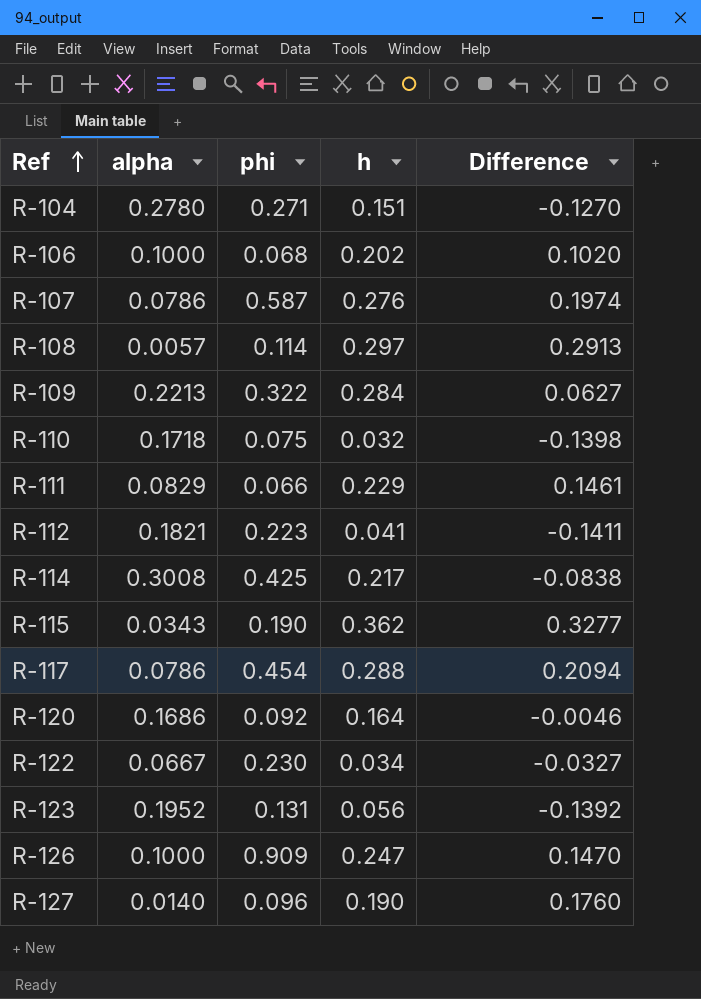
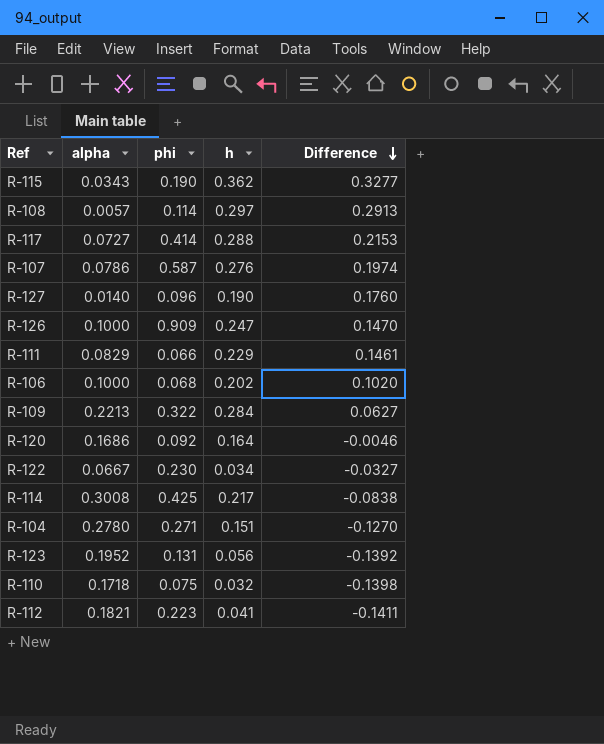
row order: Ref ascending -> Difference descending
R-117 | alpha: 0.0786 -> 0.0727
R-117 | phi: 0.454 -> 0.414
R-117 | Difference: 0.2094 -> 0.2153

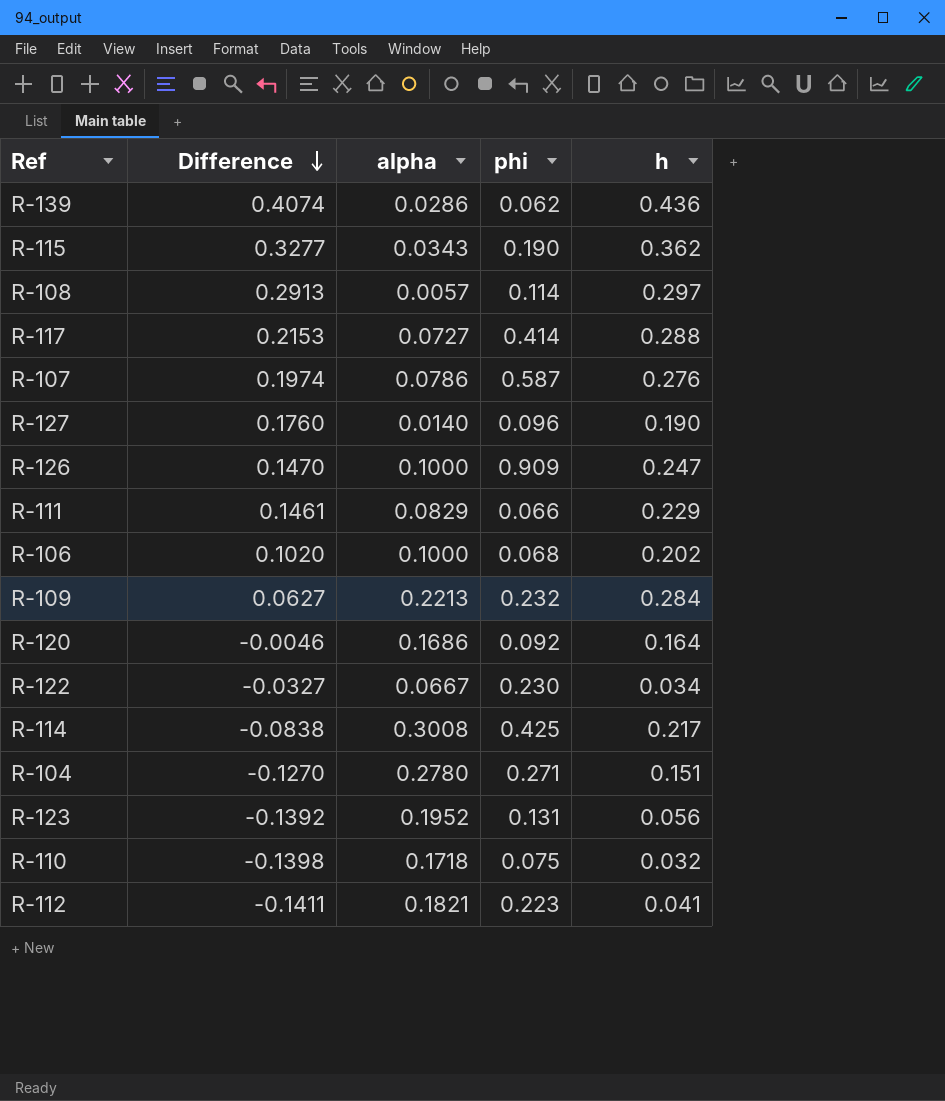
column Difference | position: 5 -> 2
row R-139: none -> 0.4074 | 0.0286 | 0.062 | 0.436
R-109 | phi: 0.322 -> 0.232

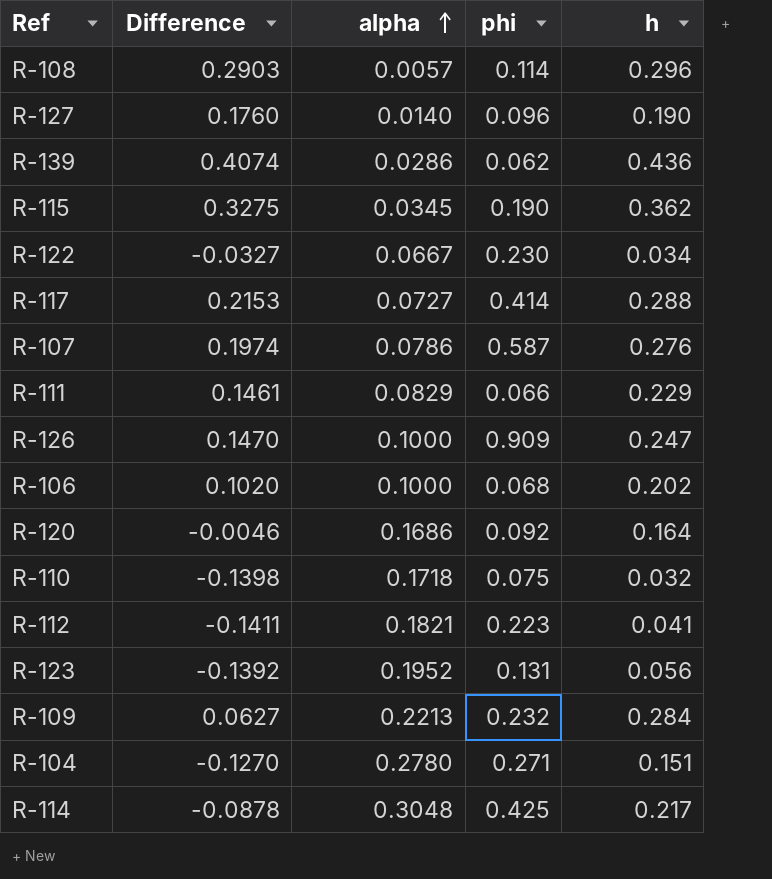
row order: Difference descending -> alpha ascending
R-108 | Difference: 0.2913 -> 0.2903
R-108 | h: 0.297 -> 0.296
R-115 | Difference: 0.3277 -> 0.3275
R-115 | alpha: 0.0343 -> 0.0345
R-114 | Difference: -0.0838 -> -0.0878
R-114 | alpha: 0.3008 -> 0.3048

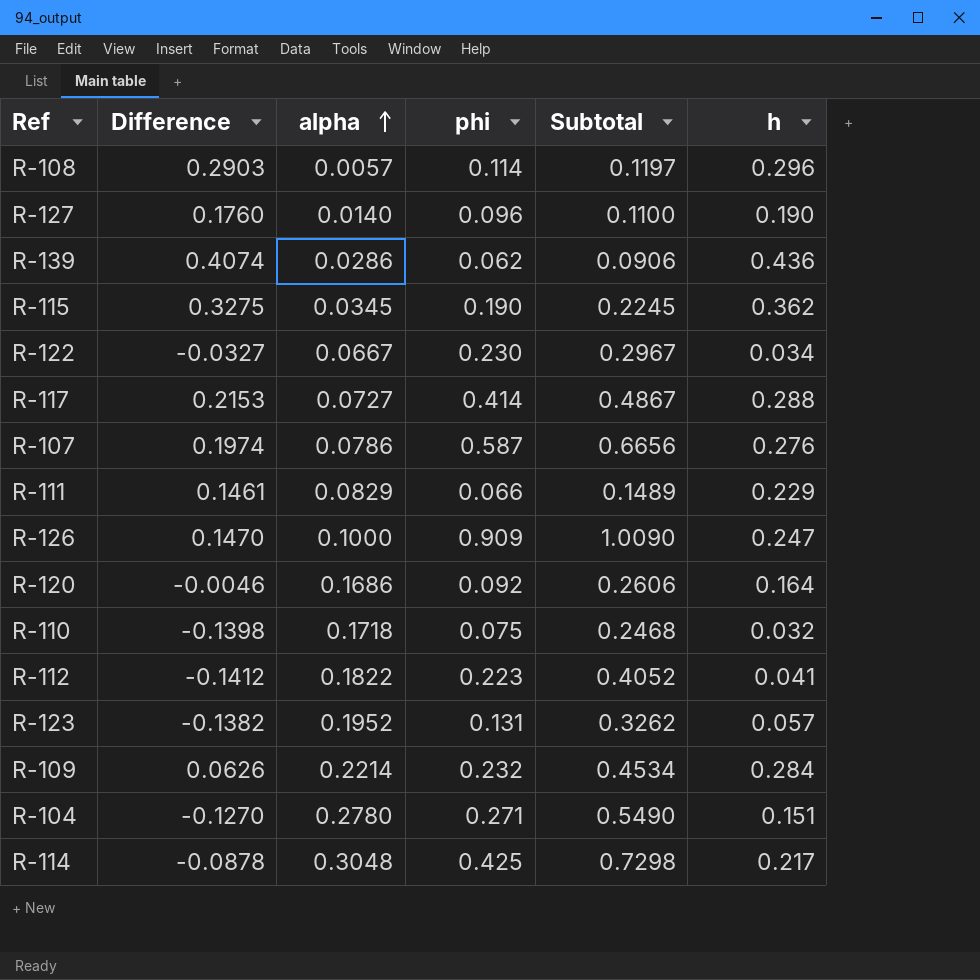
column Subtotal | formula: none -> [alpha] + [phi]
row R-106: 0.1020 | 0.1000 | 0.068 | 0.202 -> none
R-112 | Difference: -0.1411 -> -0.1412
R-112 | alpha: 0.1821 -> 0.1822
R-123 | Difference: -0.1392 -> -0.1382
R-123 | h: 0.056 -> 0.057
R-109 | Difference: 0.0627 -> 0.0626
R-109 | alpha: 0.2213 -> 0.2214

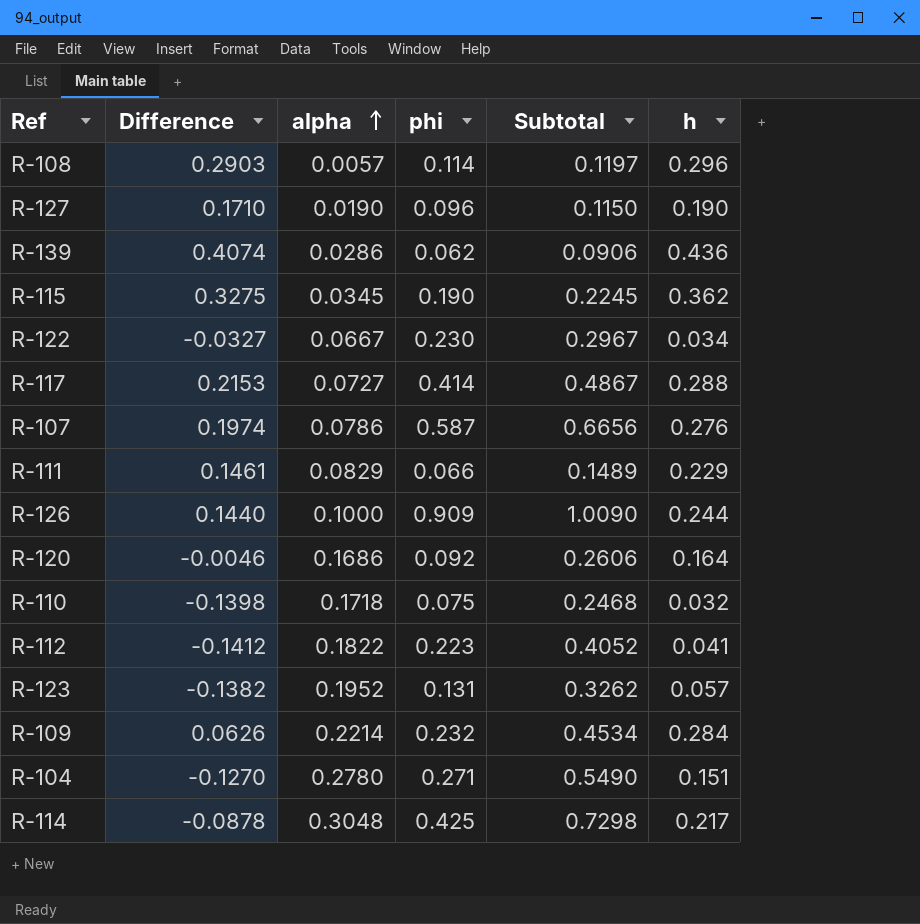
R-127 | Difference: 0.1760 -> 0.1710
R-127 | alpha: 0.0140 -> 0.0190
R-127 | Subtotal: 0.1100 -> 0.1150
R-126 | Difference: 0.1470 -> 0.1440
R-126 | h: 0.247 -> 0.244

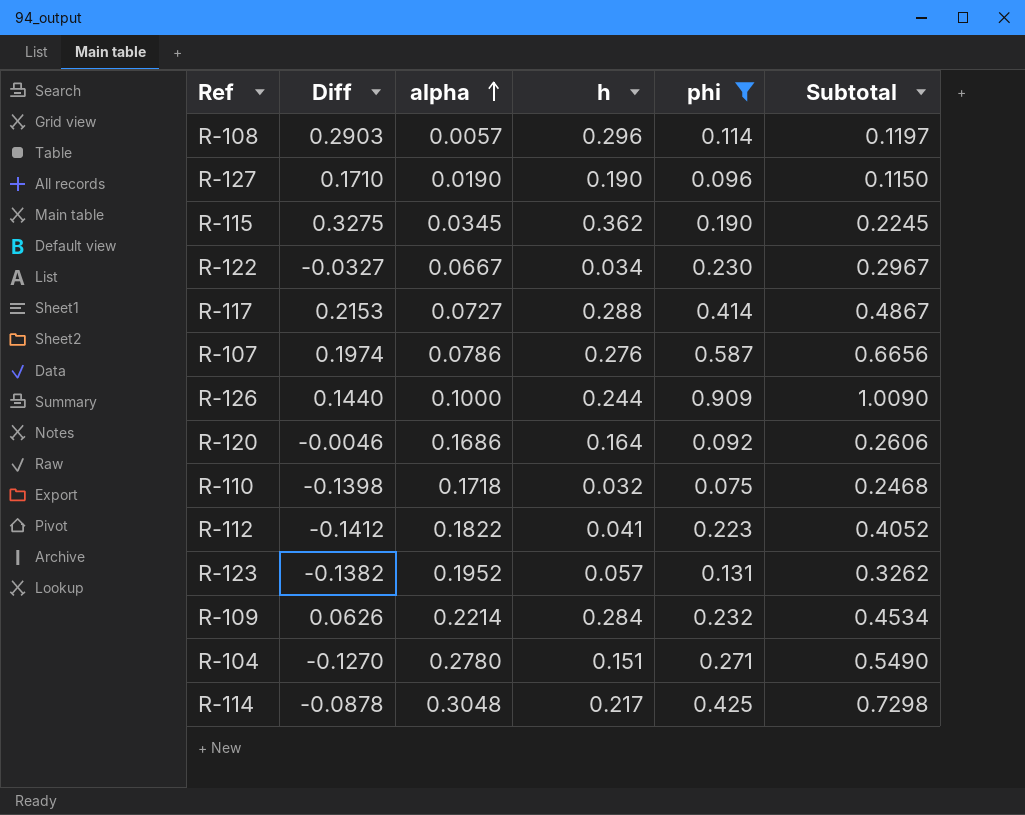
filter: none -> phi >= 0.075
column name: Difference -> Diff
column h | position: 6 -> 4

